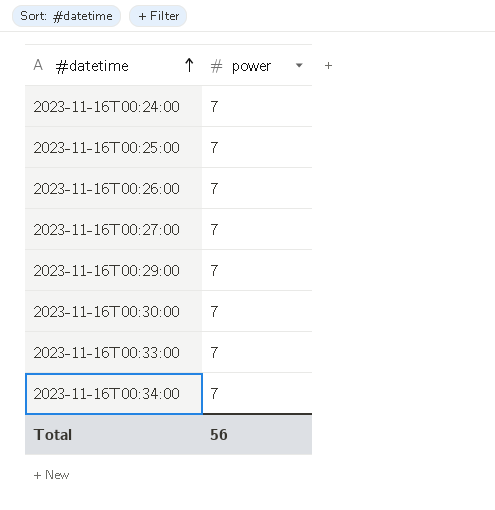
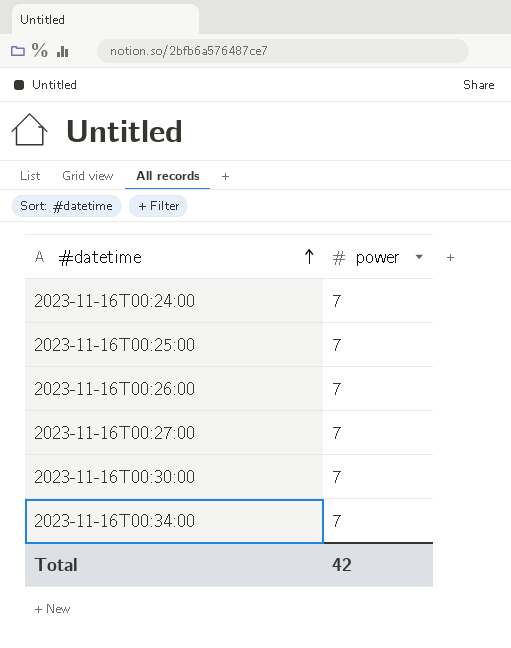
row 2023-11-16T00:29:00: 7 -> none
row 2023-11-16T00:33:00: 7 -> none
Total | power: 56 -> 42

